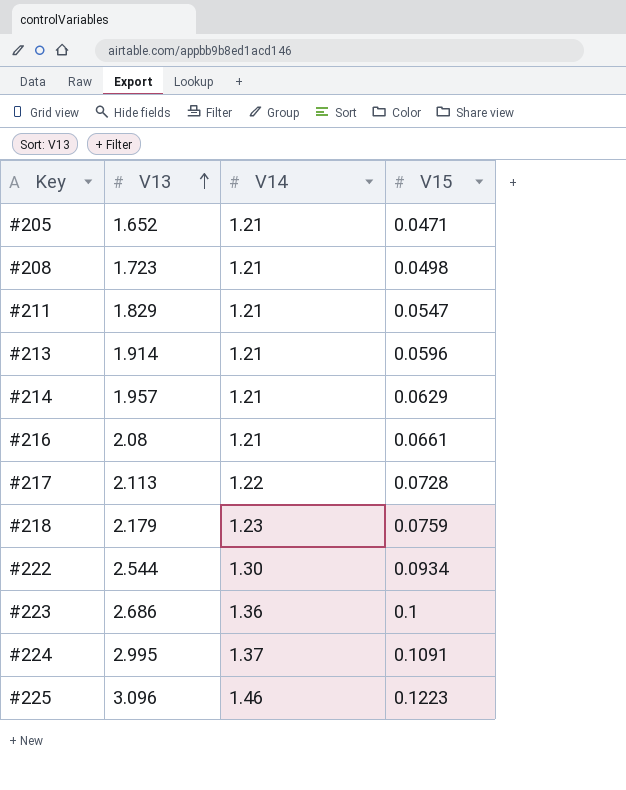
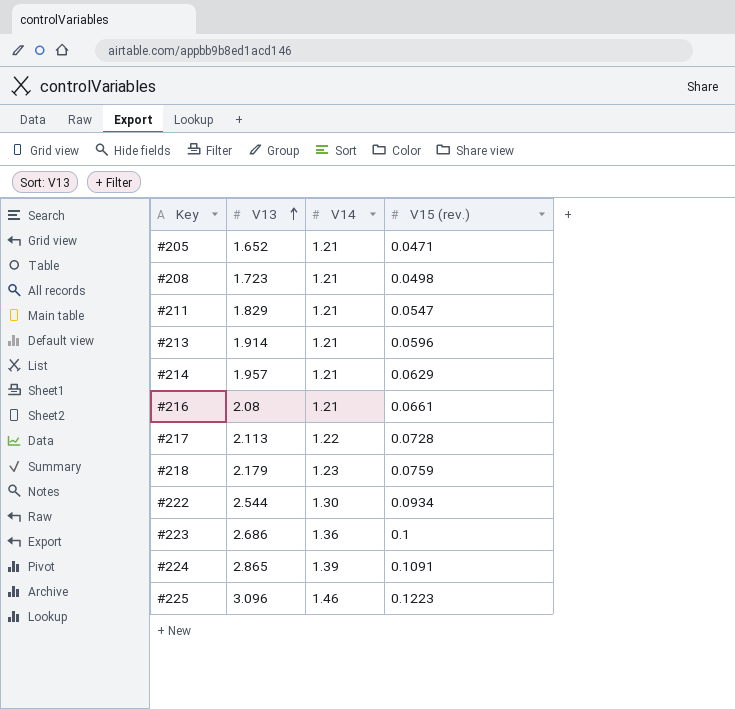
column name: V15 -> V15 (rev.)
#224 | V13: 2.995 -> 2.865
#224 | V14: 1.37 -> 1.39

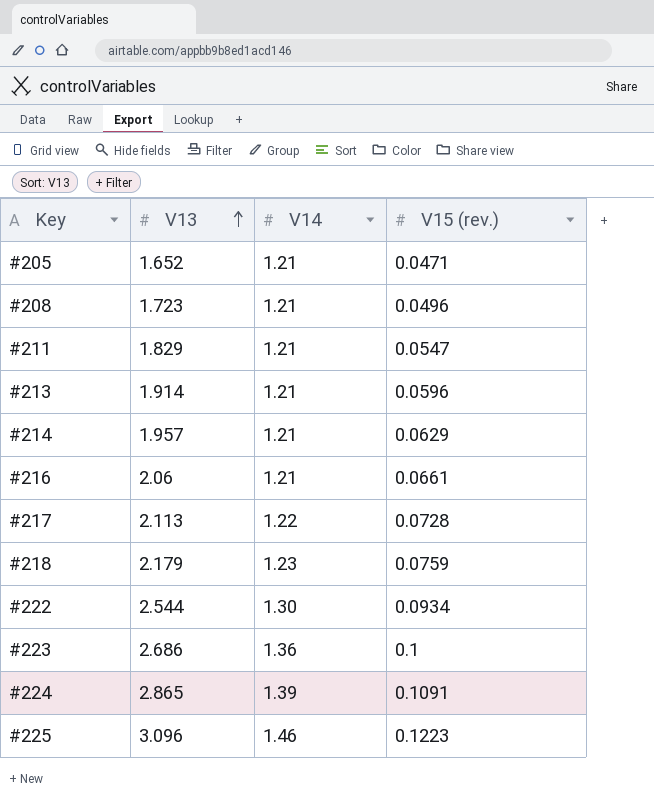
#208 | V15 (rev.): 0.0498 -> 0.0496
#216 | V13: 2.08 -> 2.06

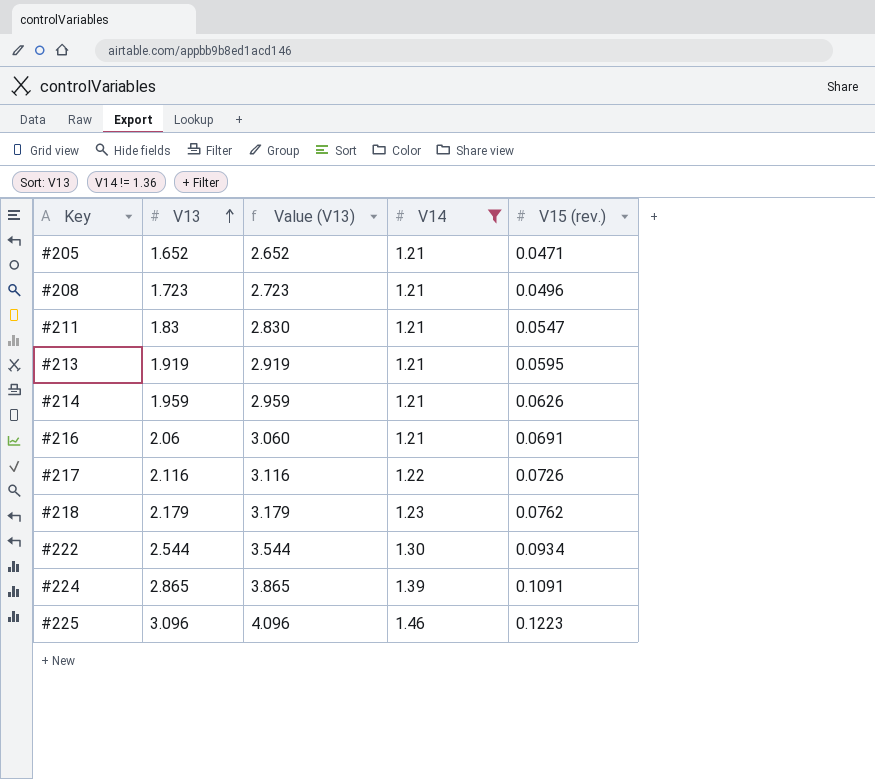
filter: none -> V14 != 1.36
column Value (V13) | formula: none -> [V13] + 1
#211 | V13: 1.829 -> 1.83
#213 | V13: 1.914 -> 1.919
#213 | V15 (rev.): 0.0596 -> 0.0595
#214 | V13: 1.957 -> 1.959
#214 | V15 (rev.): 0.0629 -> 0.0626
#216 | V15 (rev.): 0.0661 -> 0.0691
#217 | V13: 2.113 -> 2.116
#217 | V15 (rev.): 0.0728 -> 0.0726
#218 | V15 (rev.): 0.0759 -> 0.0762

